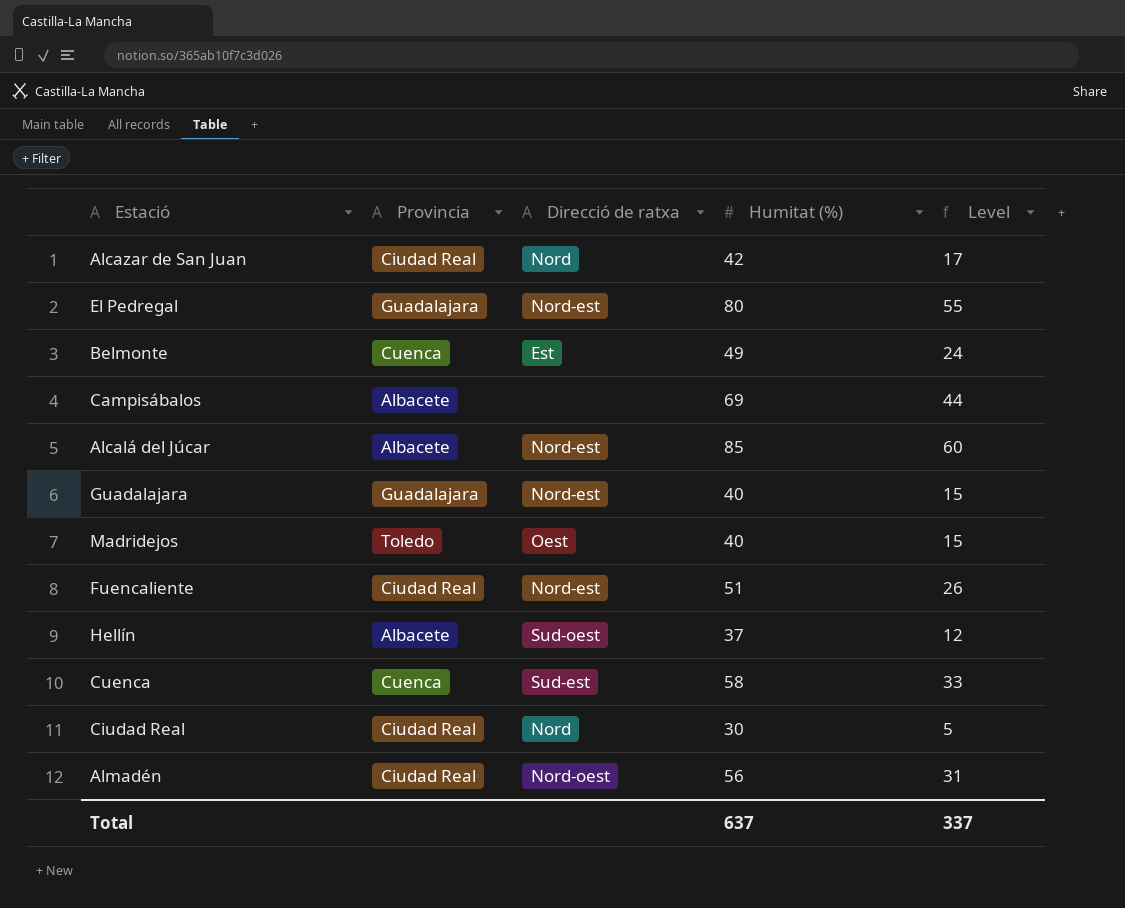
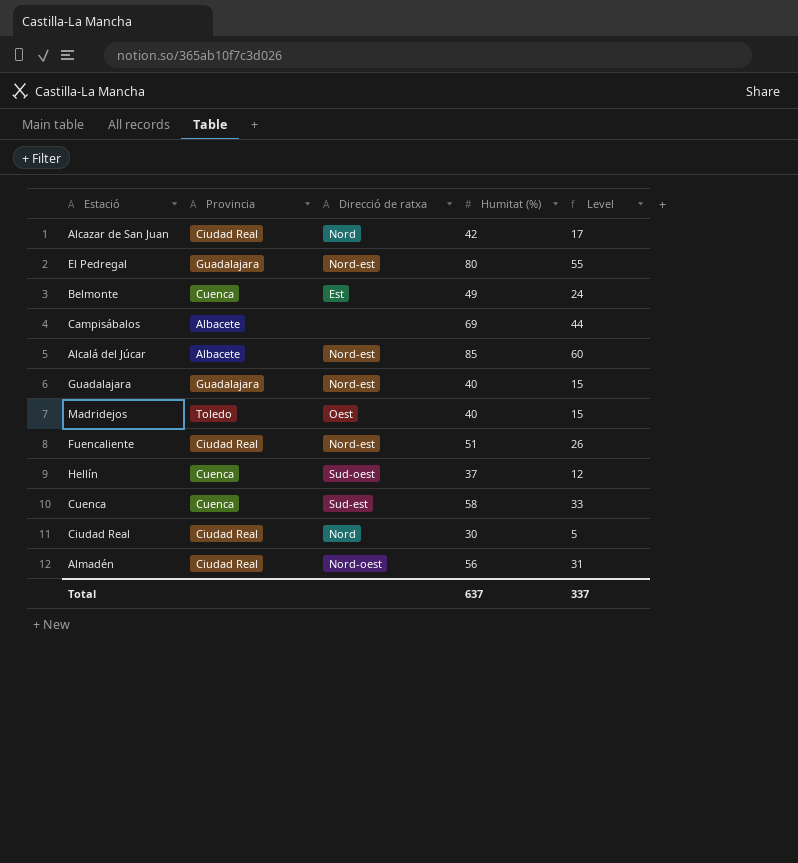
Hellín | Provincia: Albacete -> Cuenca

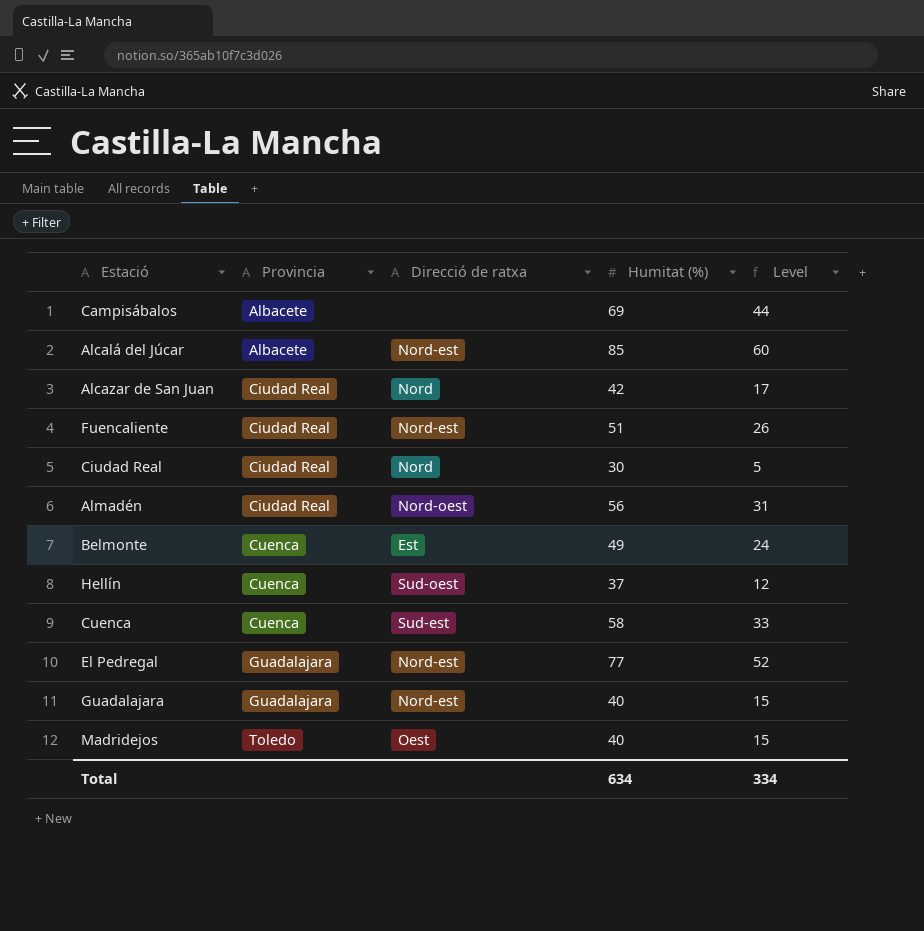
row order: none -> Provincia ascending
El Pedregal | Humitat (%): 80 -> 77
El Pedregal | Level: 55 -> 52
Total | Humitat (%): 637 -> 634
Total | Level: 337 -> 334

